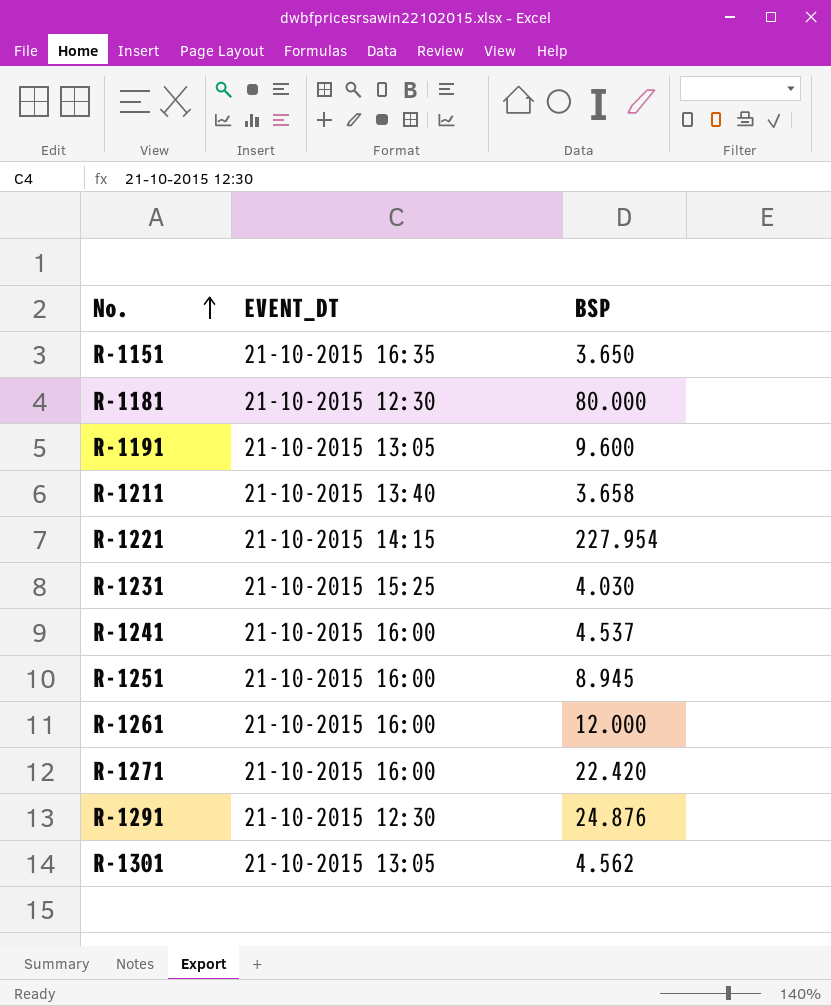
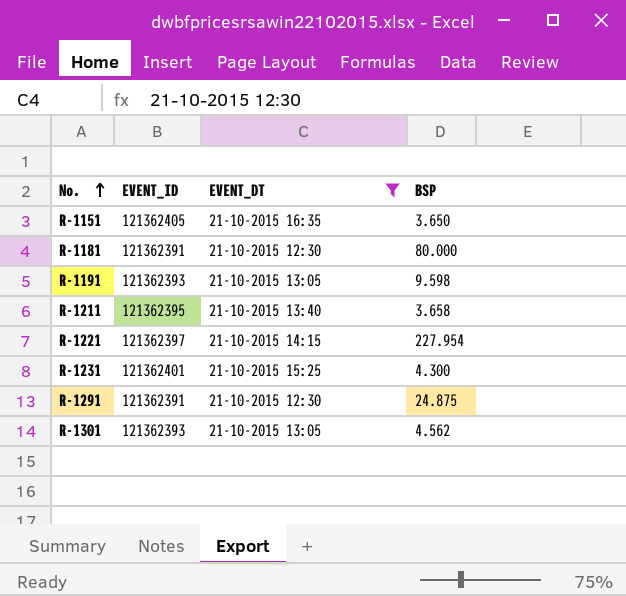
filter: none -> EVENT_DT != 21-10-2015 16:00
column EVENT_ID | position: none -> 2
R-1191 | BSP: 9.600 -> 9.598
R-1231 | BSP: 4.030 -> 4.300
R-1291 | BSP: 24.876 -> 24.875

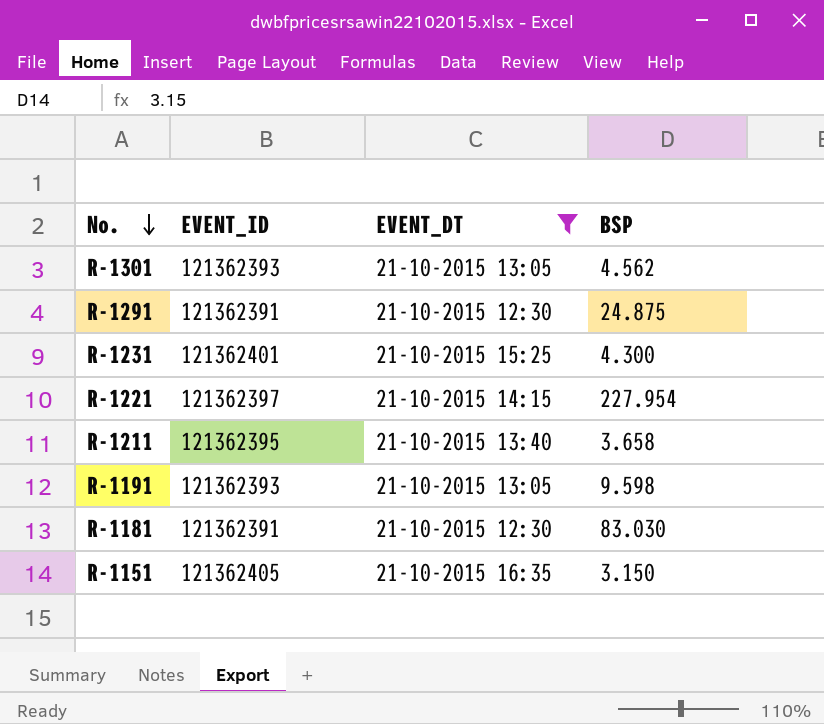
row order: No. ascending -> No. descending
R-1181 | BSP: 80.000 -> 83.030
R-1151 | BSP: 3.650 -> 3.150

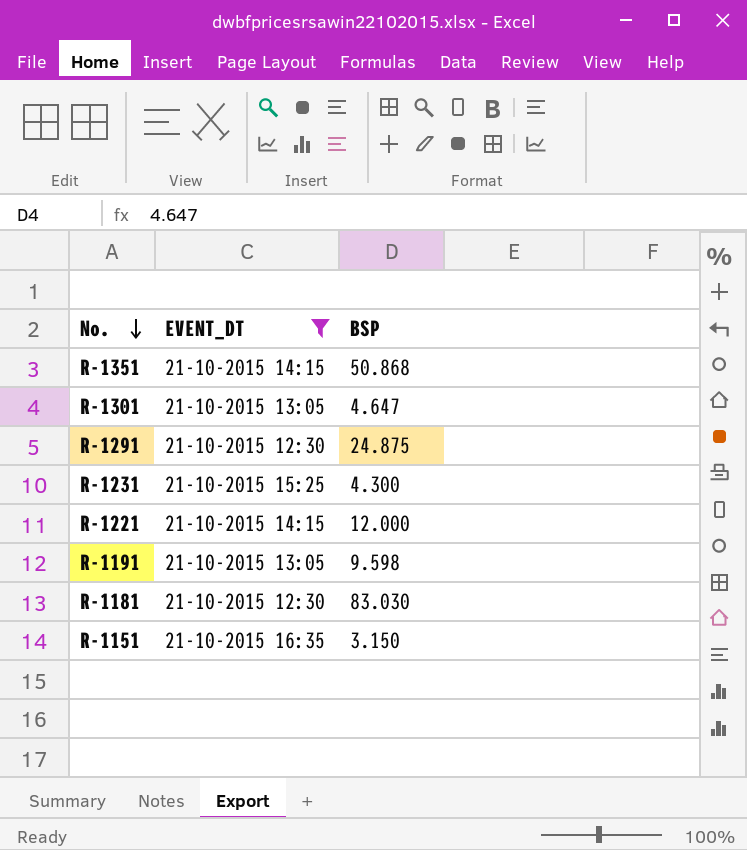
column EVENT_ID | position: 2 -> none
row R-1211: 121362395 | 21-10-2015 13:40 | 3.658 -> none
row R-1351: none -> 21-10-2015 14:15 | 50.868
R-1301 | BSP: 4.562 -> 4.647
R-1221 | BSP: 227.954 -> 12.000

